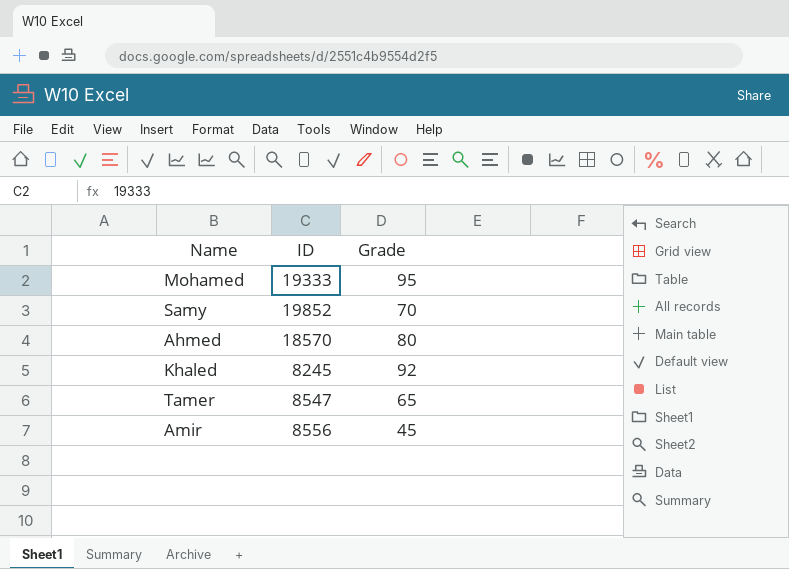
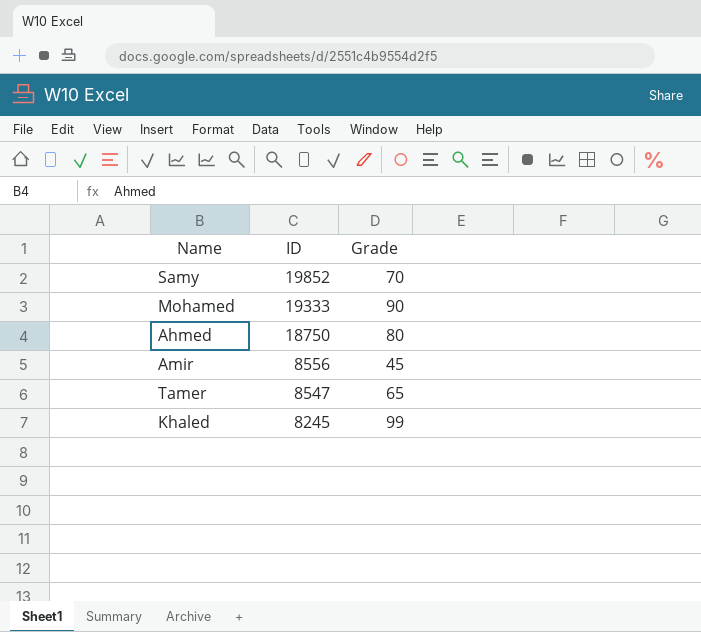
row order: none -> ID descending
Mohamed | Grade: 95 -> 90
Ahmed | ID: 18570 -> 18750
Khaled | Grade: 92 -> 99

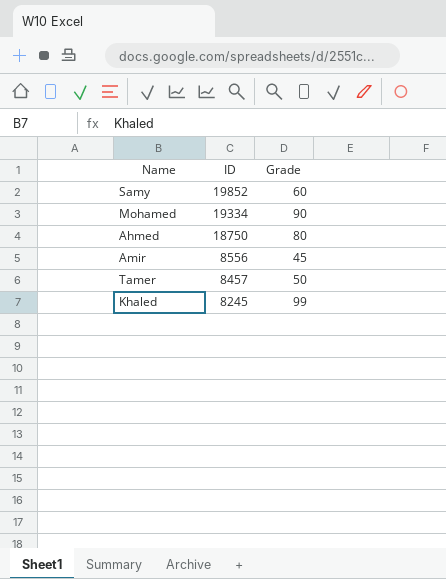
Samy | Grade: 70 -> 60
Mohamed | ID: 19333 -> 19334
Tamer | ID: 8547 -> 8457
Tamer | Grade: 65 -> 50

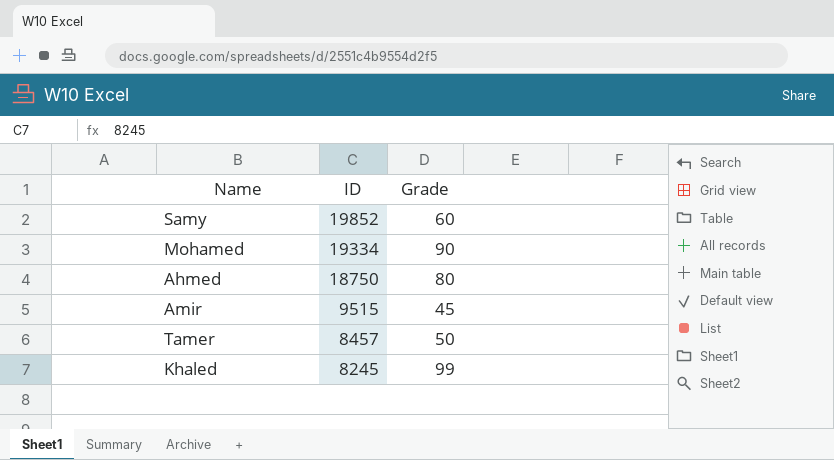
Amir | ID: 8556 -> 9515

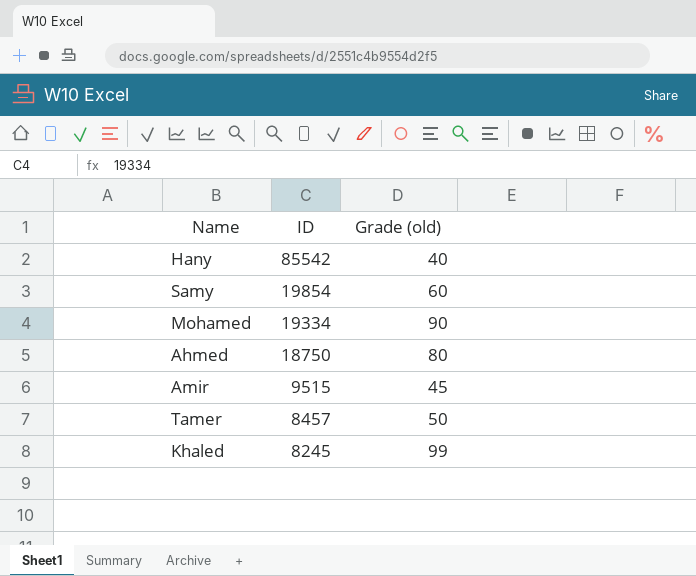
column name: Grade -> Grade (old)
row Hany: none -> 85542 | 40
Samy | ID: 19852 -> 19854

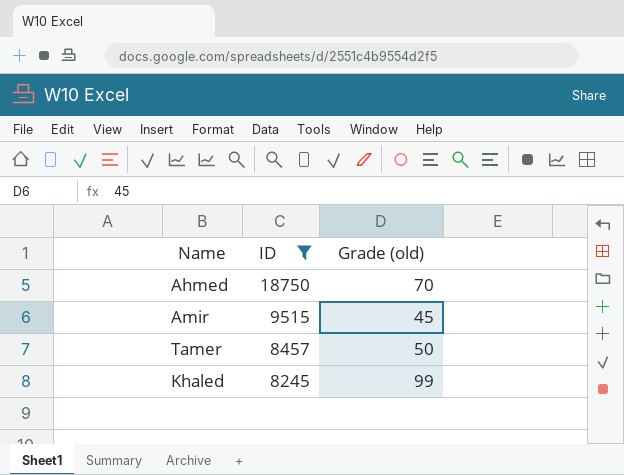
filter: none -> ID <= 18750
Ahmed | Grade (old): 80 -> 70

